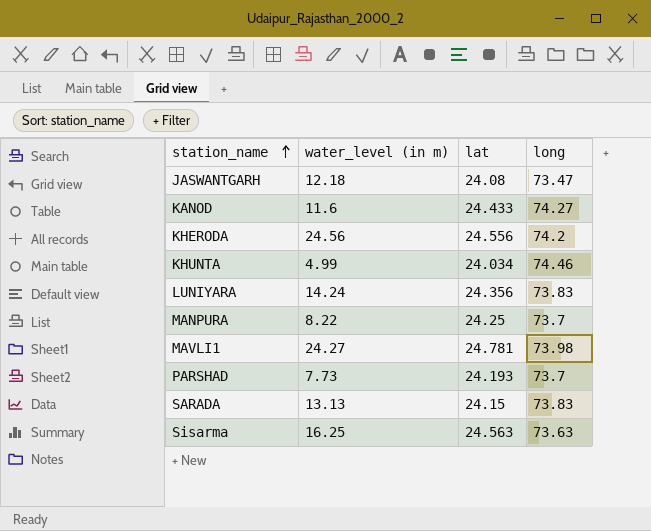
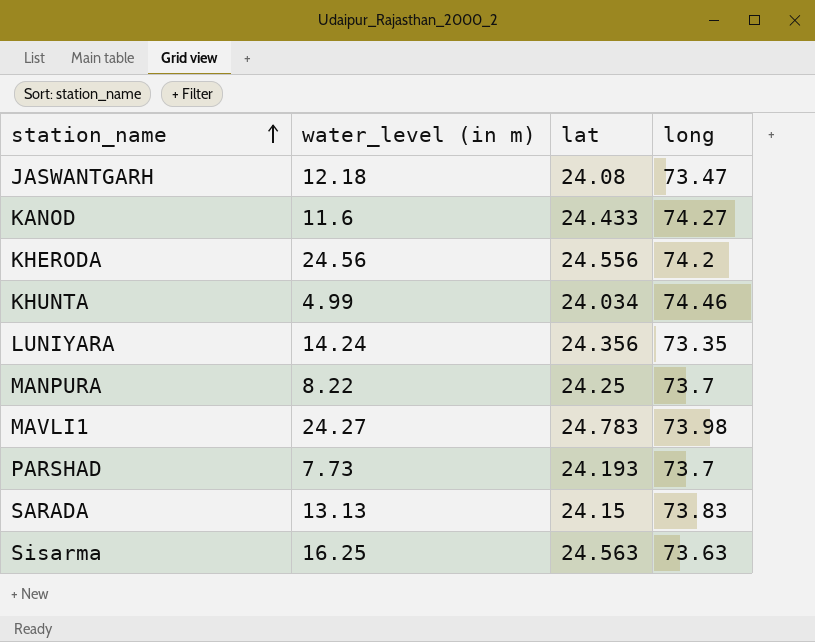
LUNIYARA | long: 73.83 -> 73.35
MAVLI1 | lat: 24.781 -> 24.783

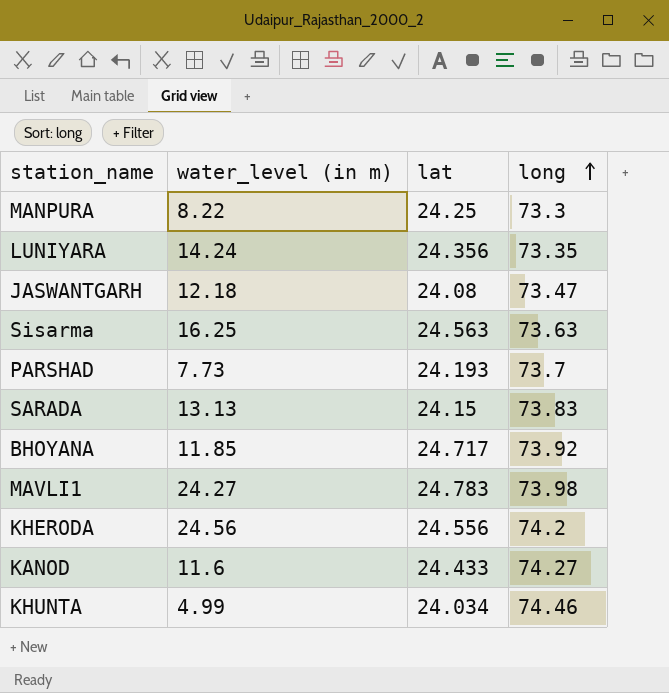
row order: station_name ascending -> long ascending
MANPURA | long: 73.7 -> 73.3
row BHOYANA: none -> 11.85 | 24.717 | 73.92

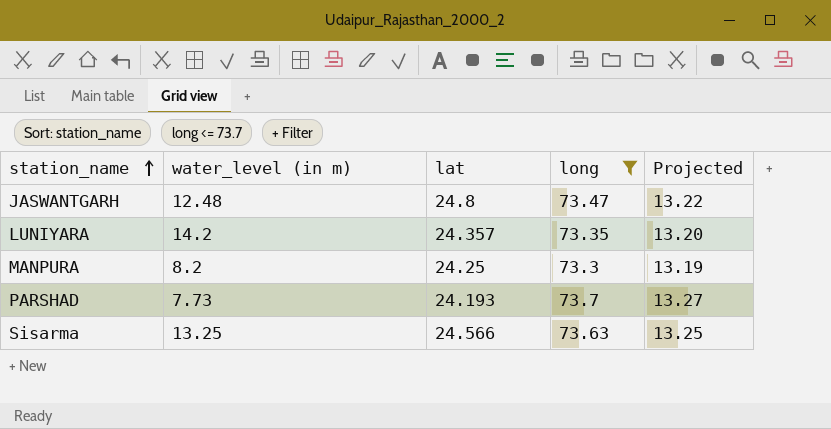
filter: none -> long <= 73.7
row order: long ascending -> station_name ascending
column Projected | formula: none -> [long] * 0.18
JASWANTGARH | water_level (in m): 12.18 -> 12.48
JASWANTGARH | lat: 24.08 -> 24.8
LUNIYARA | water_level (in m): 14.24 -> 14.2
LUNIYARA | lat: 24.356 -> 24.357
MANPURA | water_level (in m): 8.22 -> 8.2
Sisarma | water_level (in m): 16.25 -> 13.25
Sisarma | lat: 24.563 -> 24.566

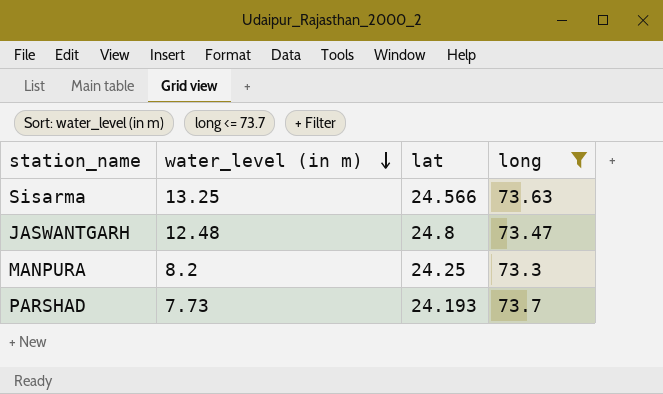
row order: station_name ascending -> water_level (in m) descending
column Projected | formula: [long] * 0.18 -> none
row LUNIYARA: 14.2 | 24.357 | 73.35 | 13.20 -> none

